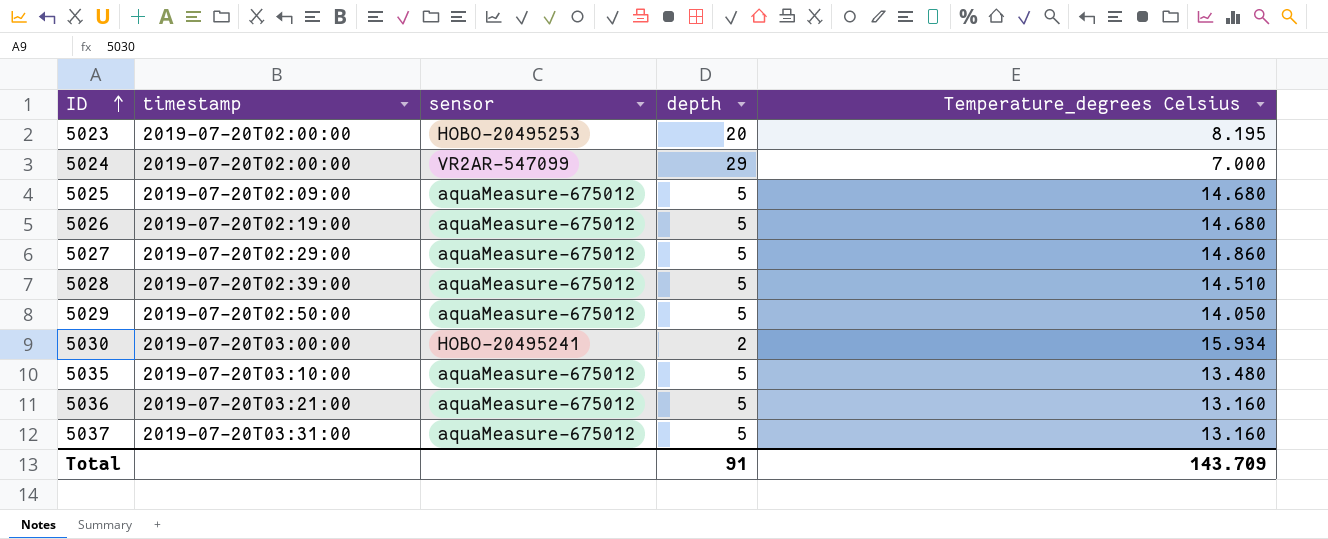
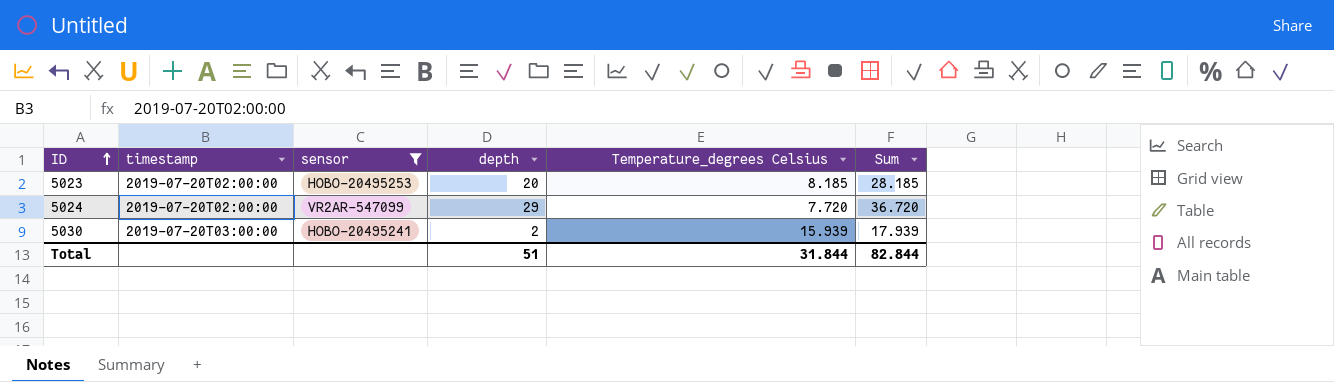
filter: none -> sensor != aquaMeasure-675012
column Sum | formula: none -> [depth] + [Temperature_degrees Celsius]
5023 | Temperature_degrees Celsius: 8.195 -> 8.185
5024 | Temperature_degrees Celsius: 7.000 -> 7.720
5030 | Temperature_degrees Celsius: 15.934 -> 15.939
Total | depth: 91 -> 51
Total | Temperature_degrees Celsius: 143.709 -> 31.844

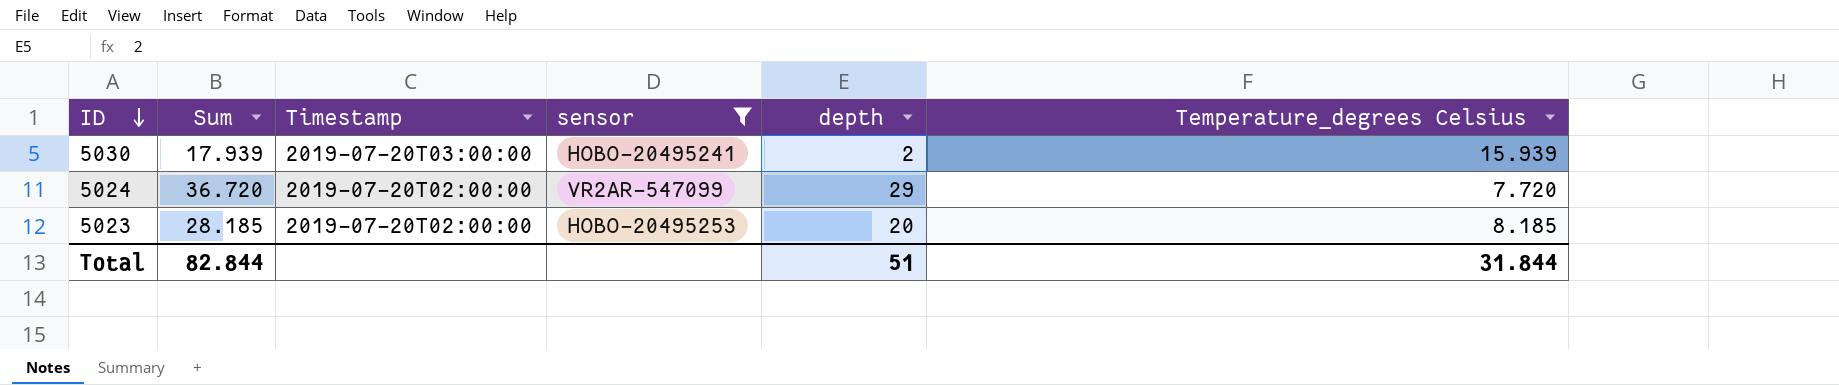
row order: ID ascending -> ID descending
column Sum | position: 6 -> 2
column name: timestamp -> Timestamp

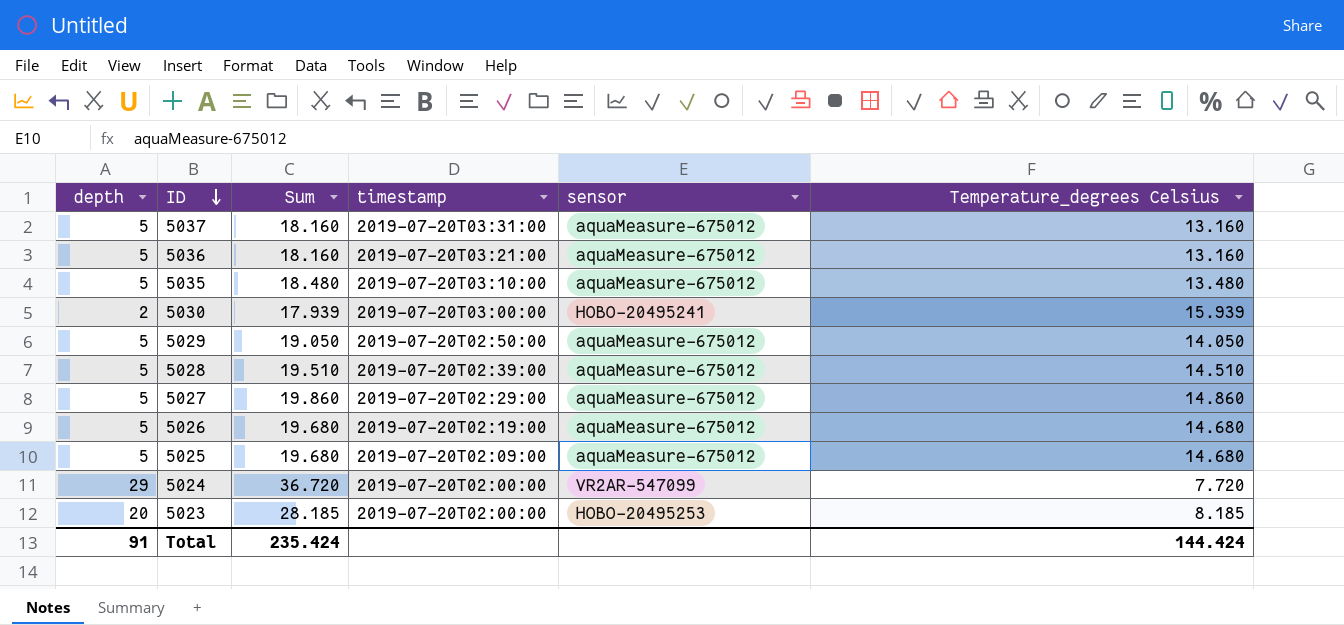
filter: sensor != aquaMeasure-675012 -> none
column depth | position: 5 -> 1
column name: Timestamp -> timestamp
Total | depth: 51 -> 91
Total | Sum: 82.844 -> 235.424
Total | Temperature_degrees Celsius: 31.844 -> 144.424

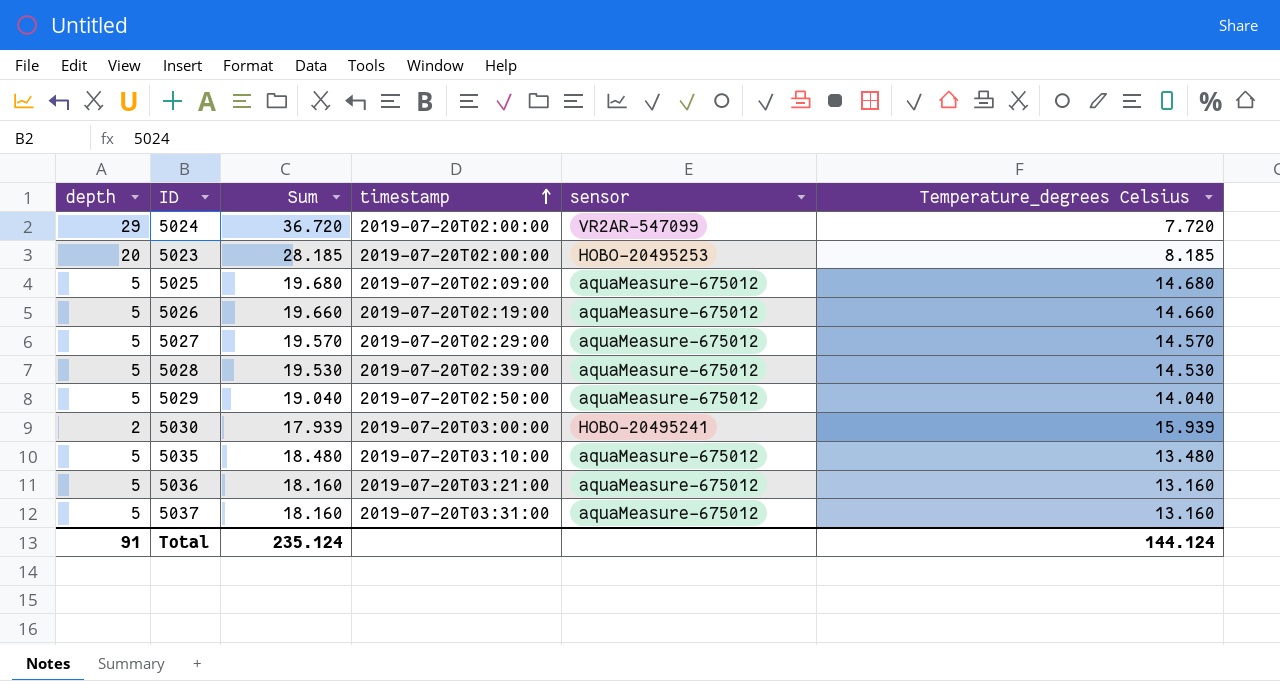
row order: ID descending -> timestamp ascending
5026 | Sum: 19.680 -> 19.660
5026 | Temperature_degrees Celsius: 14.680 -> 14.660
5027 | Sum: 19.860 -> 19.570
5027 | Temperature_degrees Celsius: 14.860 -> 14.570
5028 | Sum: 19.510 -> 19.530
5028 | Temperature_degrees Celsius: 14.510 -> 14.530
5029 | Sum: 19.050 -> 19.040
5029 | Temperature_degrees Celsius: 14.050 -> 14.040
Total | Sum: 235.424 -> 235.124
Total | Temperature_degrees Celsius: 144.424 -> 144.124

